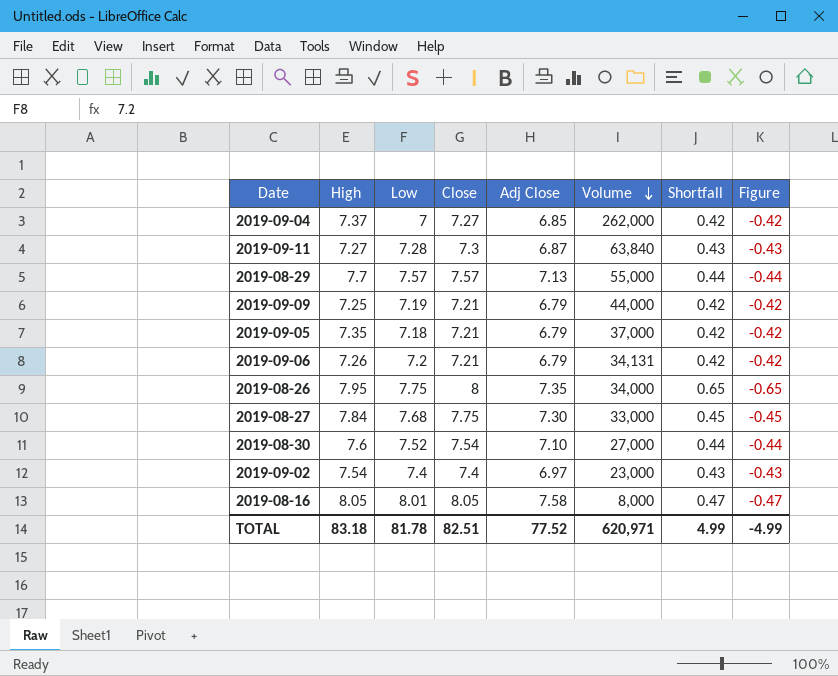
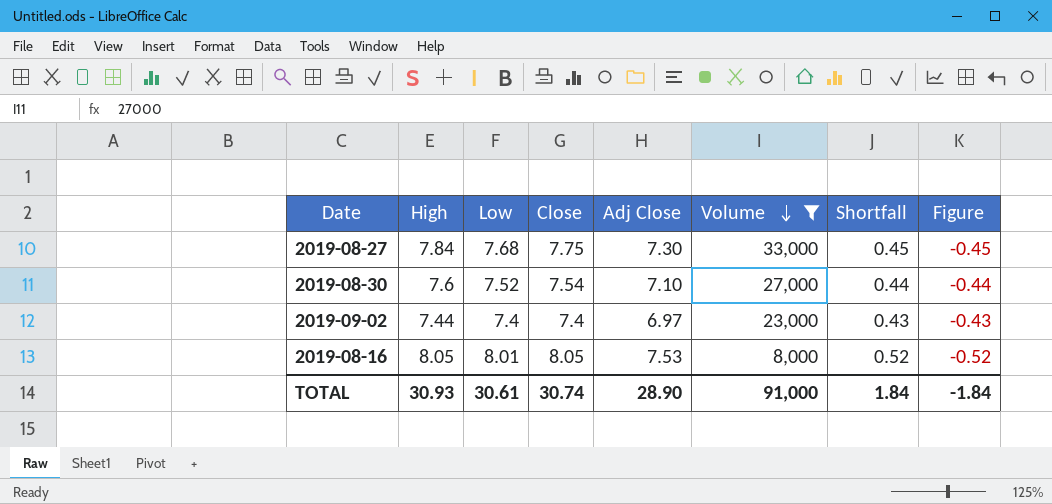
filter: none -> Volume <= 33,000
2019-09-02 | High: 7.54 -> 7.44
2019-08-16 | Adj Close: 7.58 -> 7.53
2019-08-16 | Shortfall: 0.47 -> 0.52
2019-08-16 | Figure: -0.47 -> -0.52
TOTAL | High: 83.18 -> 30.93
TOTAL | Low: 81.78 -> 30.61
TOTAL | Close: 82.51 -> 30.74
TOTAL | Adj Close: 77.52 -> 28.90
TOTAL | Volume: 620,971 -> 91,000
TOTAL | Shortfall: 4.99 -> 1.84
TOTAL | Figure: -4.99 -> -1.84

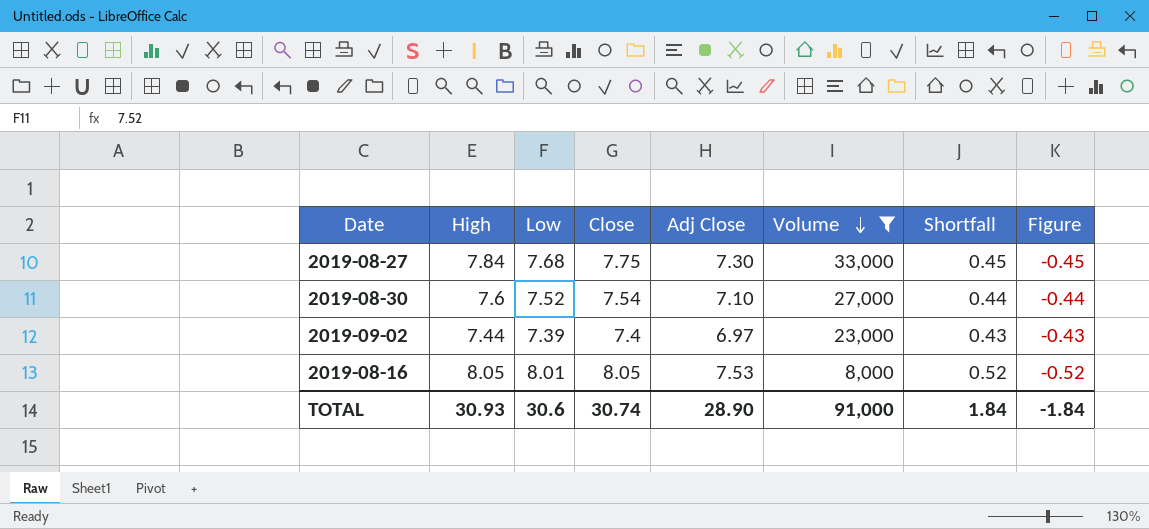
2019-09-02 | Low: 7.4 -> 7.39
TOTAL | Low: 30.61 -> 30.6

